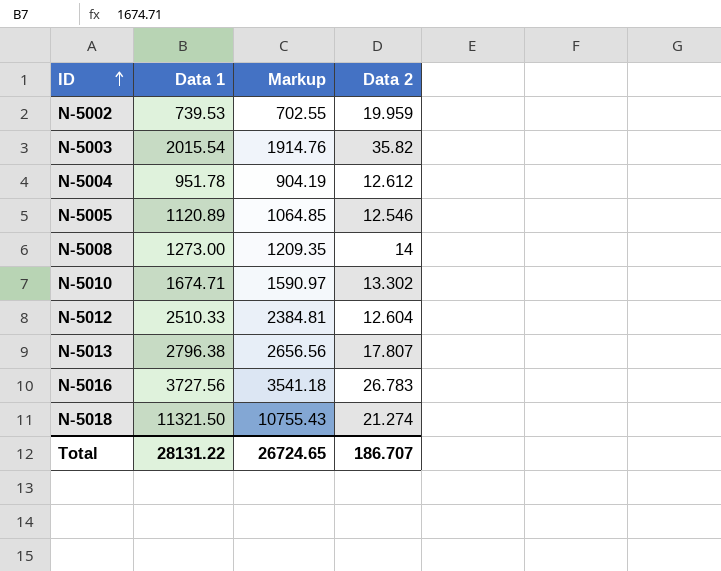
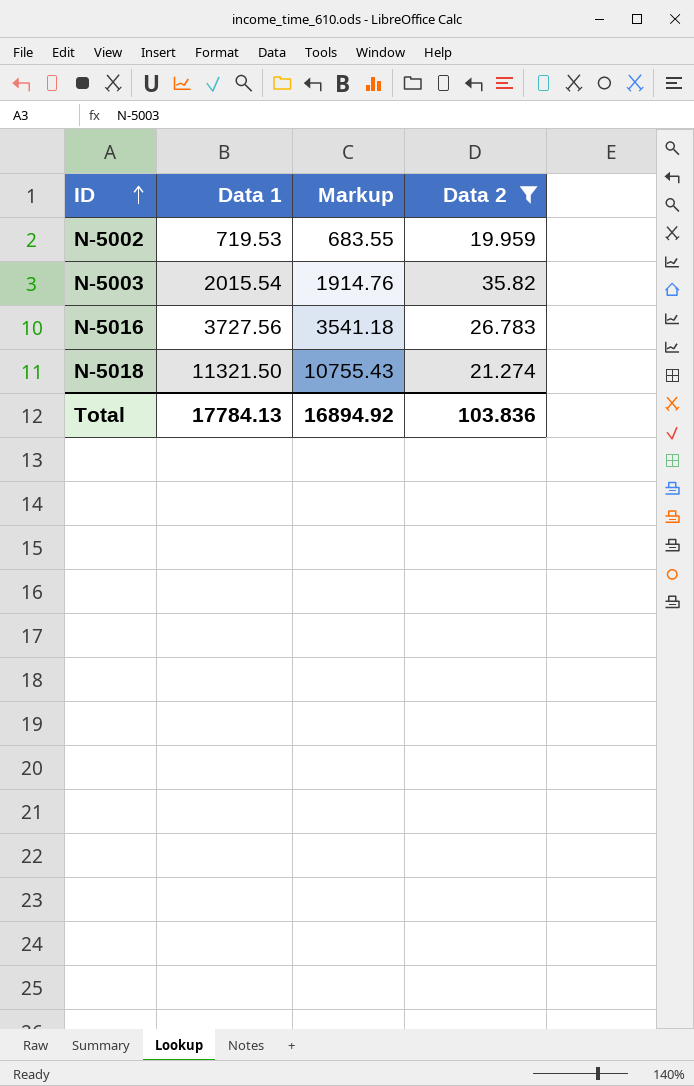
filter: none -> Data 2 >= 19.959
N-5002 | Data 1: 739.53 -> 719.53
N-5002 | Markup: 702.55 -> 683.55
Total | Data 1: 28131.22 -> 17784.13
Total | Markup: 26724.65 -> 16894.92
Total | Data 2: 186.707 -> 103.836

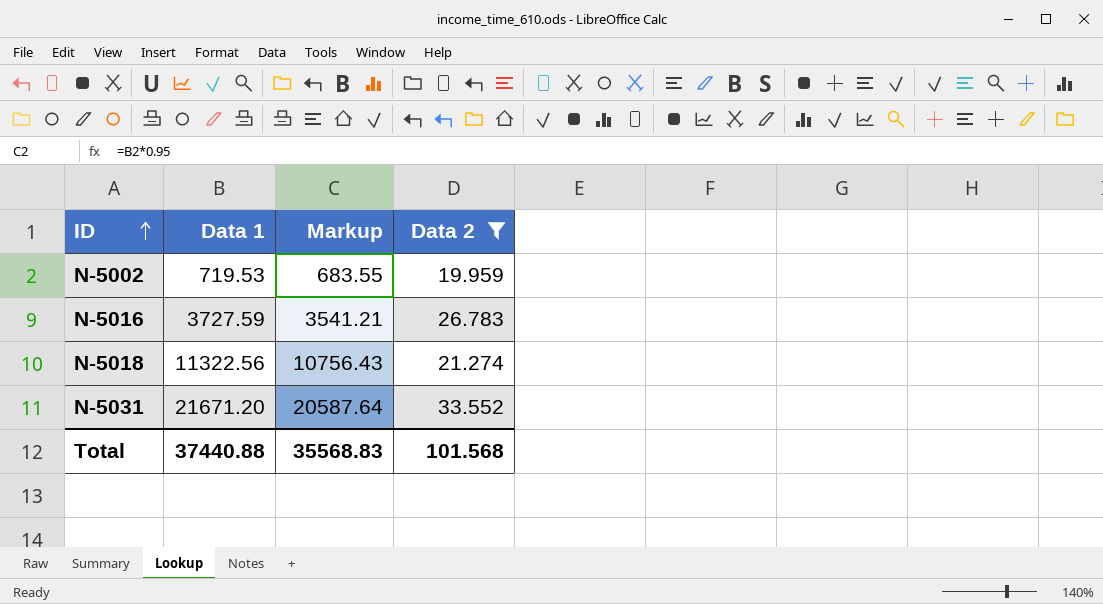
row N-5003: 2015.54 | 1914.76 | 35.82 -> none
N-5016 | Data 1: 3727.56 -> 3727.59
N-5016 | Markup: 3541.18 -> 3541.21
N-5018 | Data 1: 11321.50 -> 11322.56
N-5018 | Markup: 10755.43 -> 10756.43
row N-5031: none -> 21671.20 | 20587.64 | 33.552
Total | Data 1: 17784.13 -> 37440.88
Total | Markup: 16894.92 -> 35568.83
Total | Data 2: 103.836 -> 101.568

